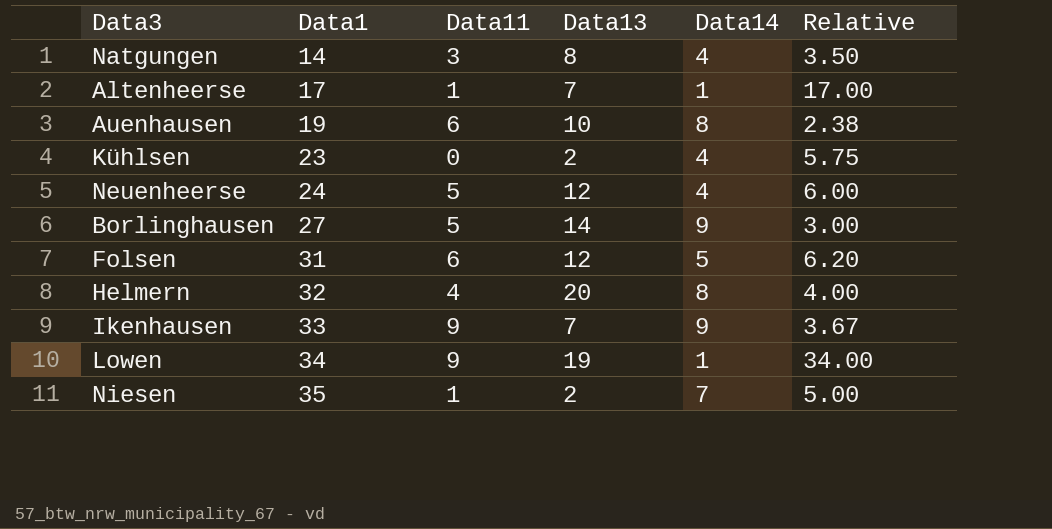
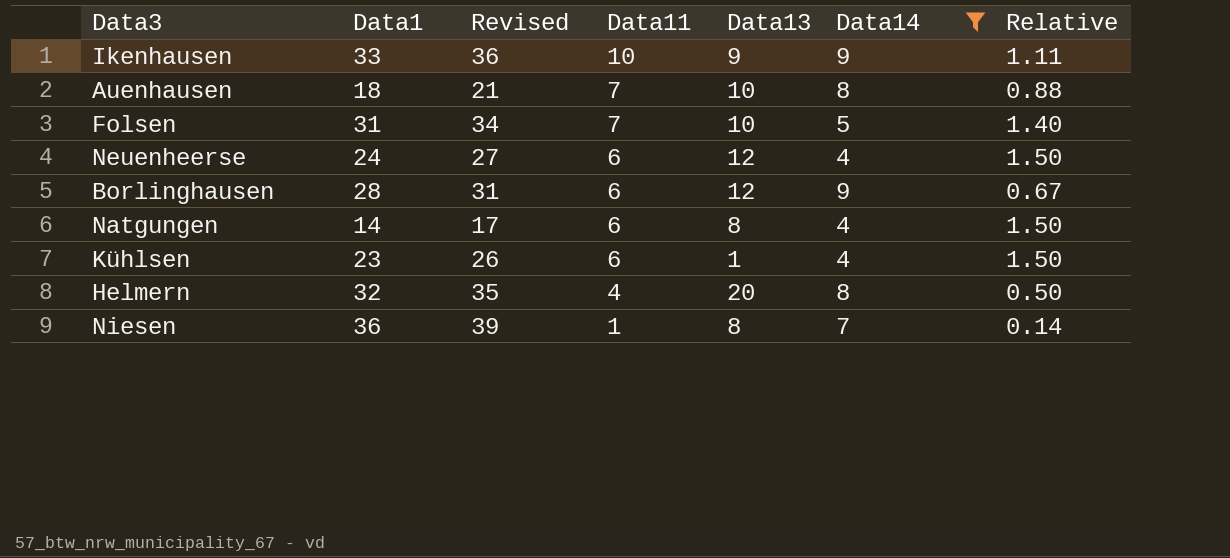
filter: none -> Data14 != 1
row order: Data1 ascending -> Data11 descending
column Revised | formula: none -> [Data1] + 3
column Relative | formula: [Data1] / [Data14] -> [Data11] / [Data14]
Ikenhausen | Data11: 9 -> 10
Ikenhausen | Data13: 7 -> 9
Auenhausen | Data1: 19 -> 18
Auenhausen | Data11: 6 -> 7
Folsen | Data11: 6 -> 7
Folsen | Data13: 12 -> 10
Neuenheerse | Data11: 5 -> 6
Borlinghausen | Data1: 27 -> 28
Borlinghausen | Data11: 5 -> 6
Borlinghausen | Data13: 14 -> 12
Natgungen | Data11: 3 -> 6
Kühlsen | Data11: 0 -> 6
Kühlsen | Data13: 2 -> 1
Niesen | Data1: 35 -> 36
Niesen | Data13: 2 -> 8

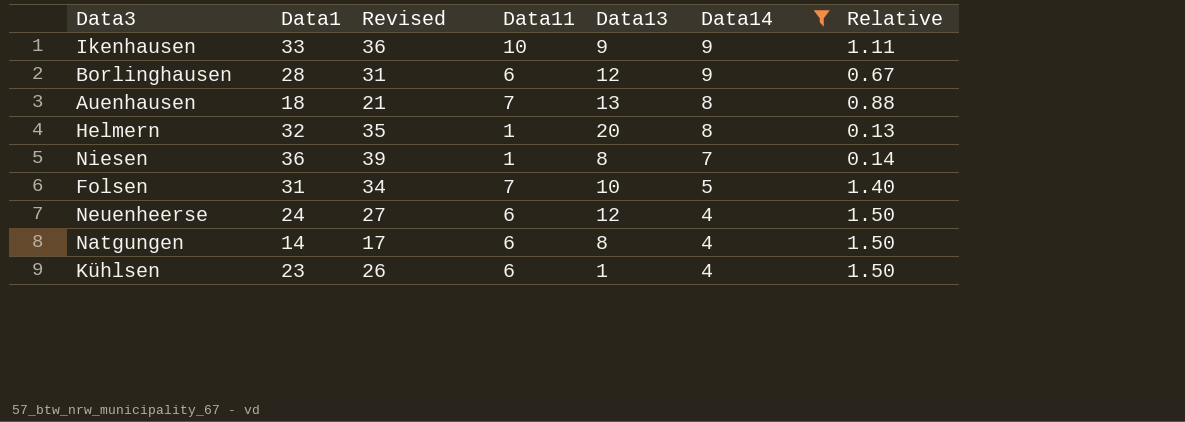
row order: Data11 descending -> Data14 descending
Auenhausen | Data13: 10 -> 13
Helmern | Data11: 4 -> 1
Helmern | Relative: 0.50 -> 0.13

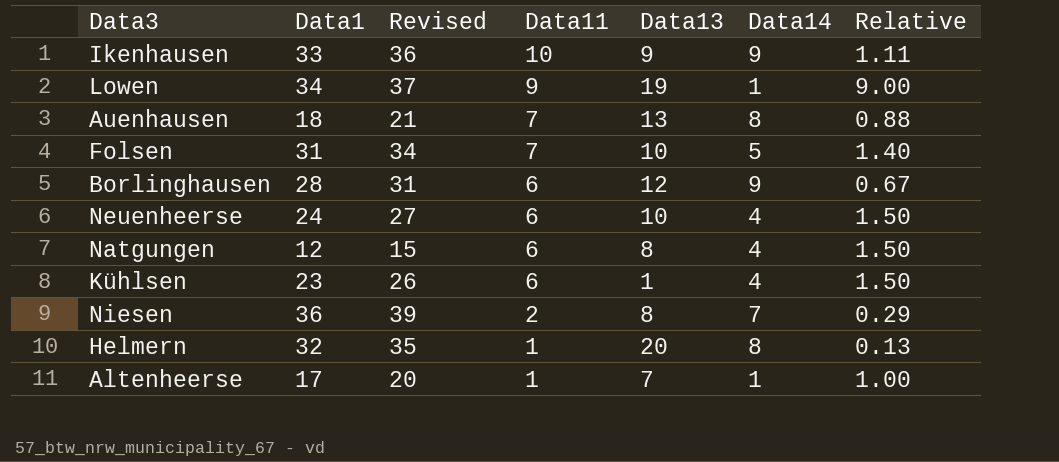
filter: Data14 != 1 -> none
row order: Data14 descending -> Data11 descending
Neuenheerse | Data13: 12 -> 10
Natgungen | Data1: 14 -> 12
Natgungen | Revised: 17 -> 15
Niesen | Data11: 1 -> 2
Niesen | Relative: 0.14 -> 0.29

